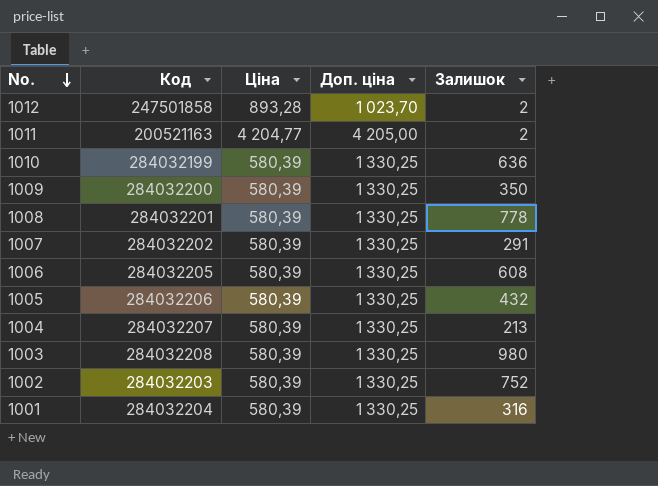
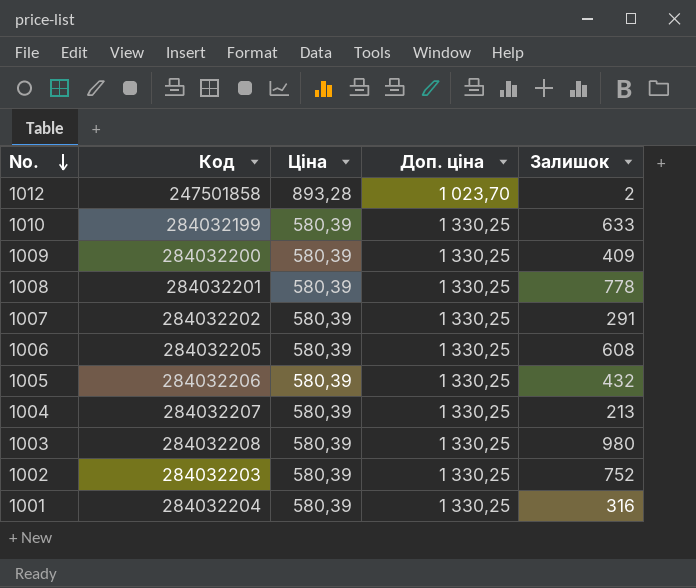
row 1011: 200521163 | 4 204,77 | 4 205,00 | 2 -> none
1010 | Залишок: 636 -> 633
1009 | Залишок: 350 -> 409

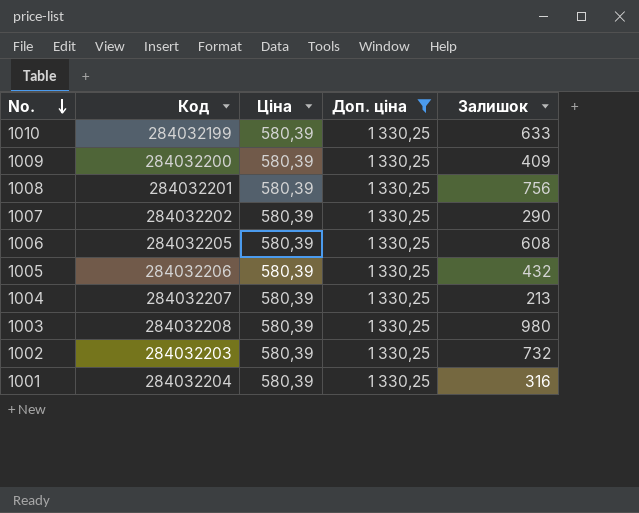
filter: none -> Доп. ціна = 1 330,25
1008 | Залишок: 778 -> 756
1007 | Залишок: 291 -> 290
1002 | Залишок: 752 -> 732

